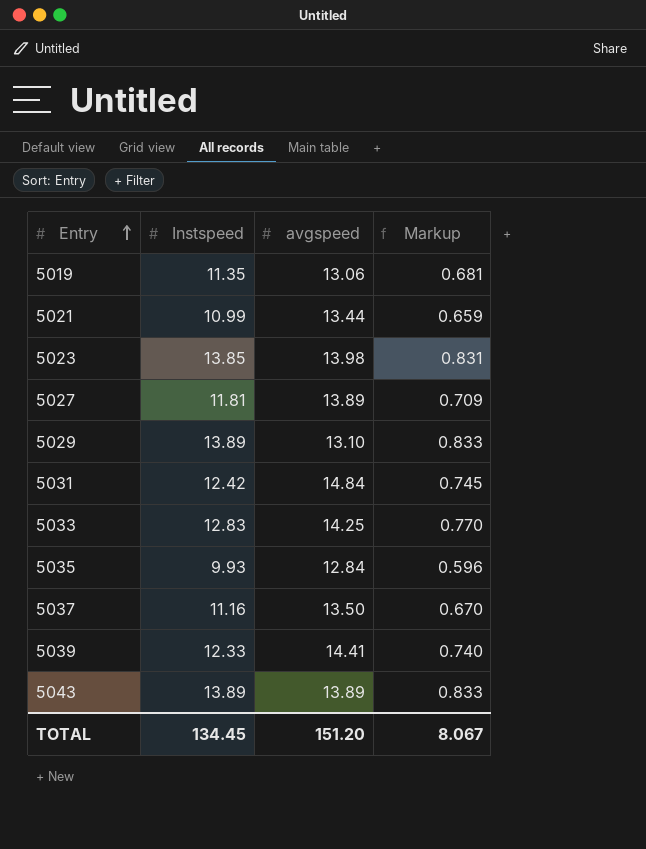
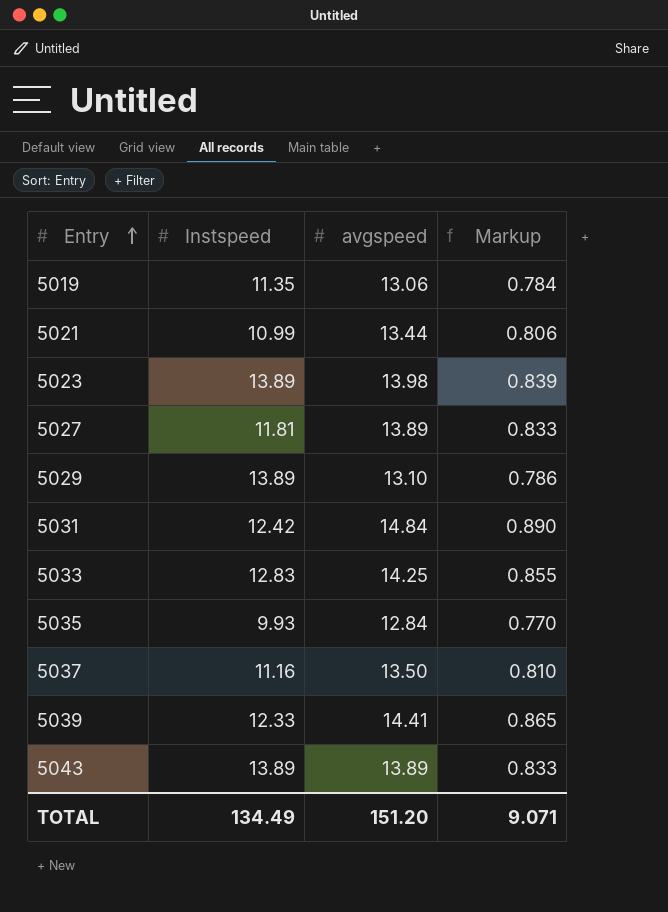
column Markup | formula: [Instspeed] * 0.06 -> [avgspeed] * 0.06
5023 | Instspeed: 13.85 -> 13.89
TOTAL | Instspeed: 134.45 -> 134.49
TOTAL | Markup: 8.067 -> 9.071

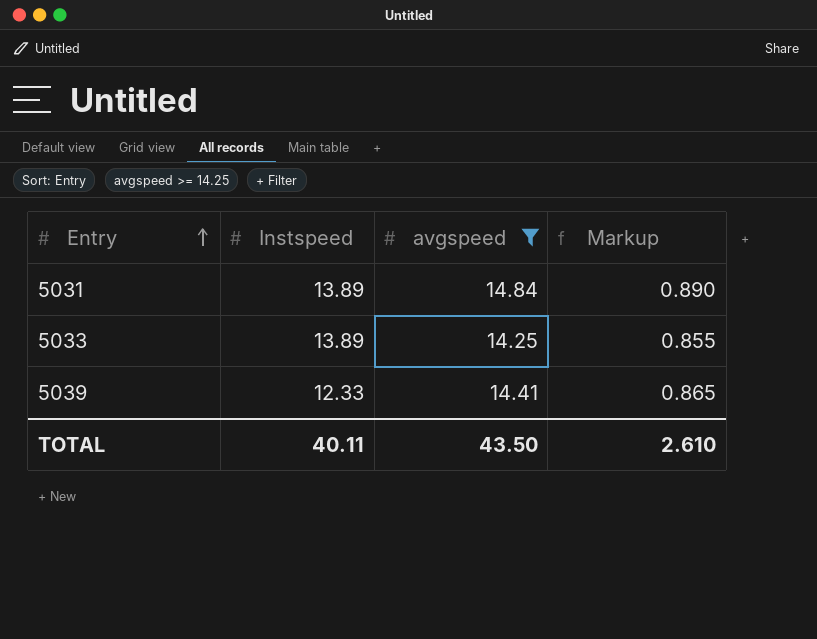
filter: none -> avgspeed >= 14.25
5031 | Instspeed: 12.42 -> 13.89
5033 | Instspeed: 12.83 -> 13.89
TOTAL | Instspeed: 134.49 -> 40.11
TOTAL | avgspeed: 151.20 -> 43.50
TOTAL | Markup: 9.071 -> 2.610

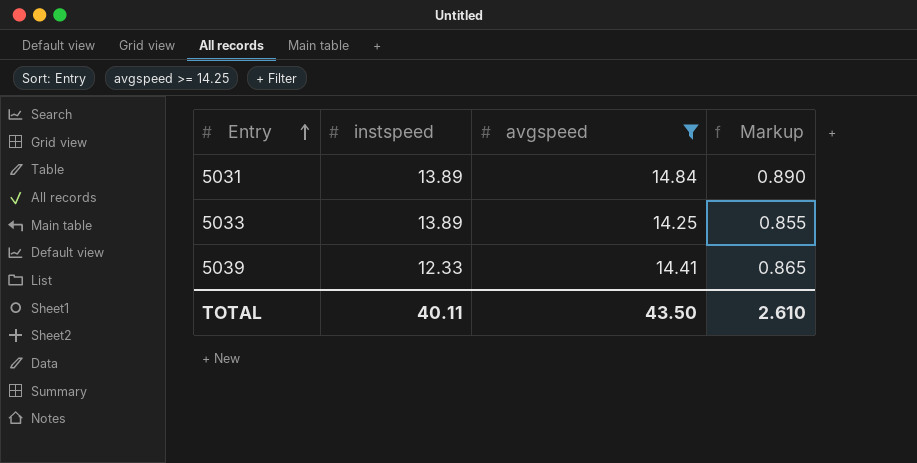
column name: Instspeed -> instspeed

